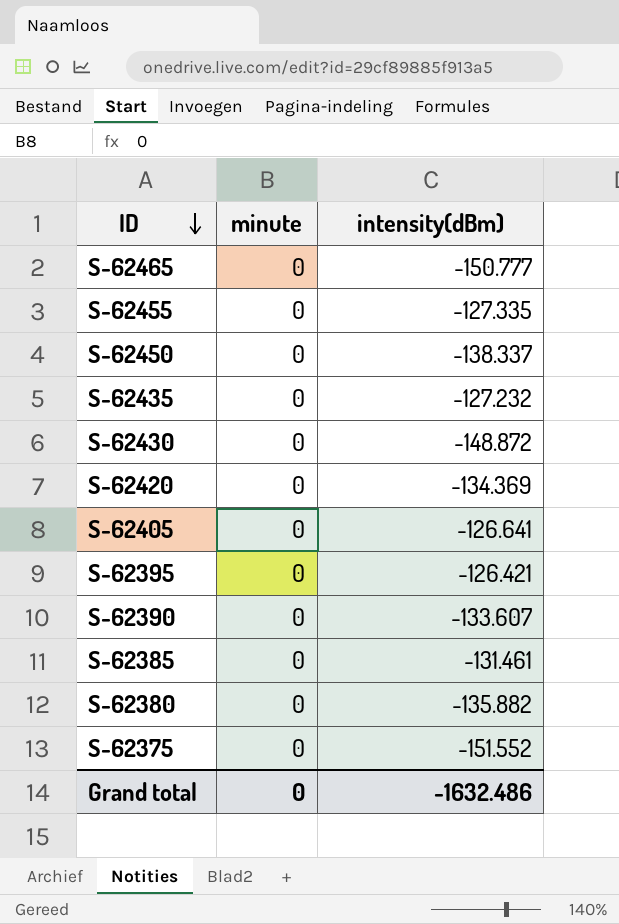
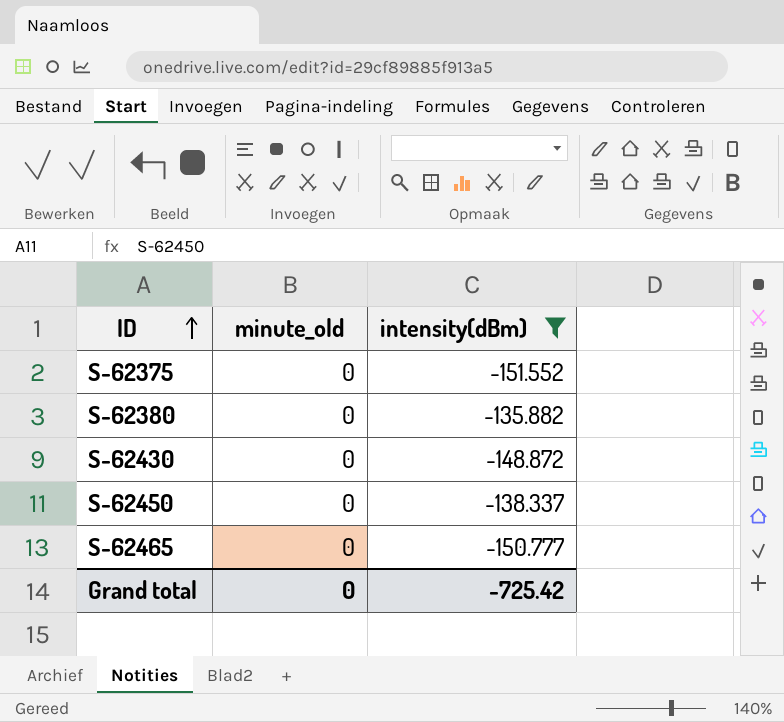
filter: none -> intensity(dBm) <= -135.882
row order: ID descending -> ID ascending
column name: minute -> minute_old
Grand total | intensity(dBm): -1632.486 -> -725.42

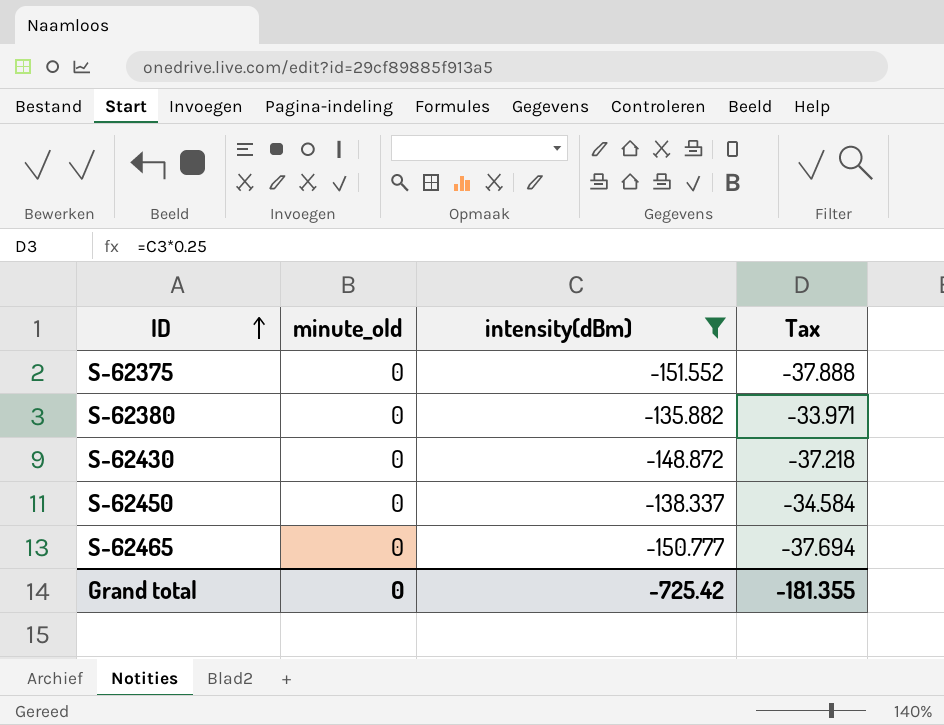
column Tax | formula: none -> [intensity(dBm)] * 0.25

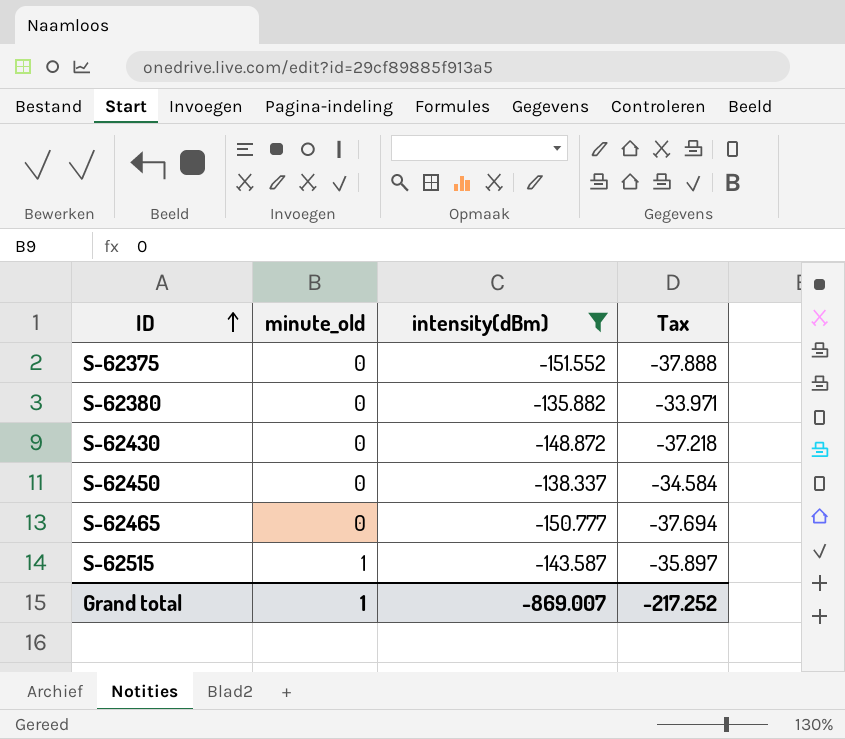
row S-62515: none -> 1 | -143.587 | -35.897
Grand total | minute_old: 0 -> 1
Grand total | intensity(dBm): -725.42 -> -869.007
Grand total | Tax: -181.355 -> -217.252

